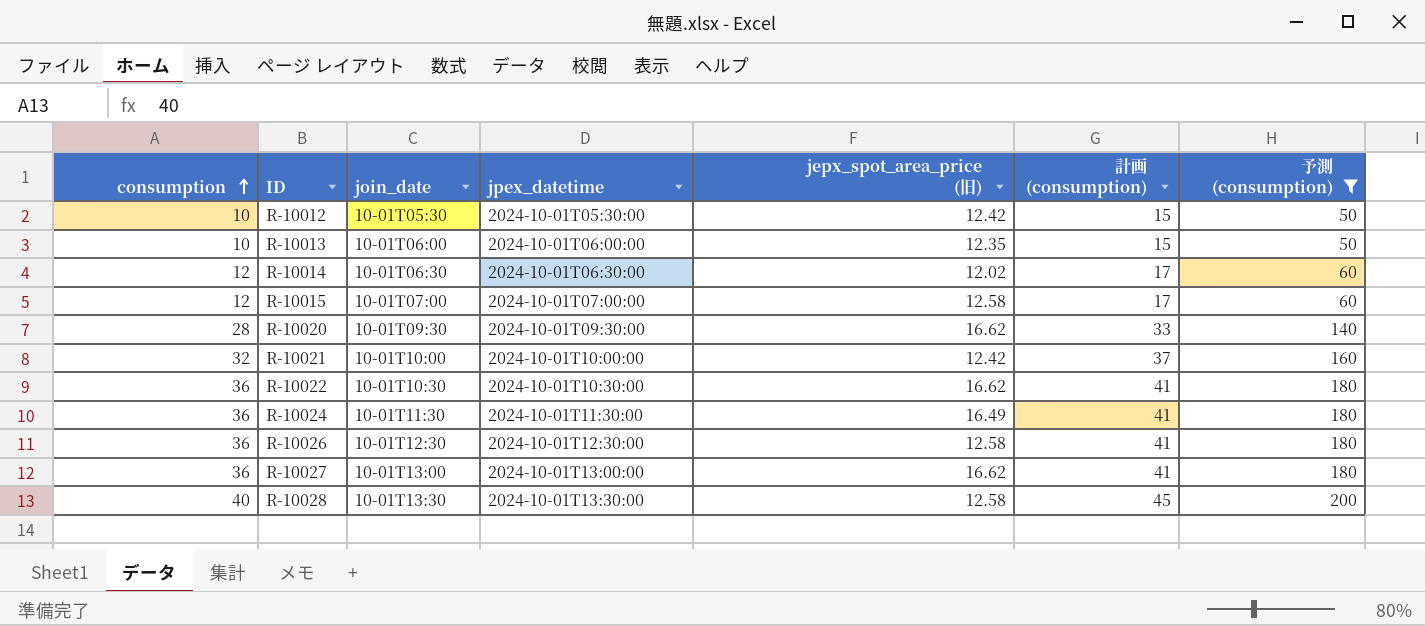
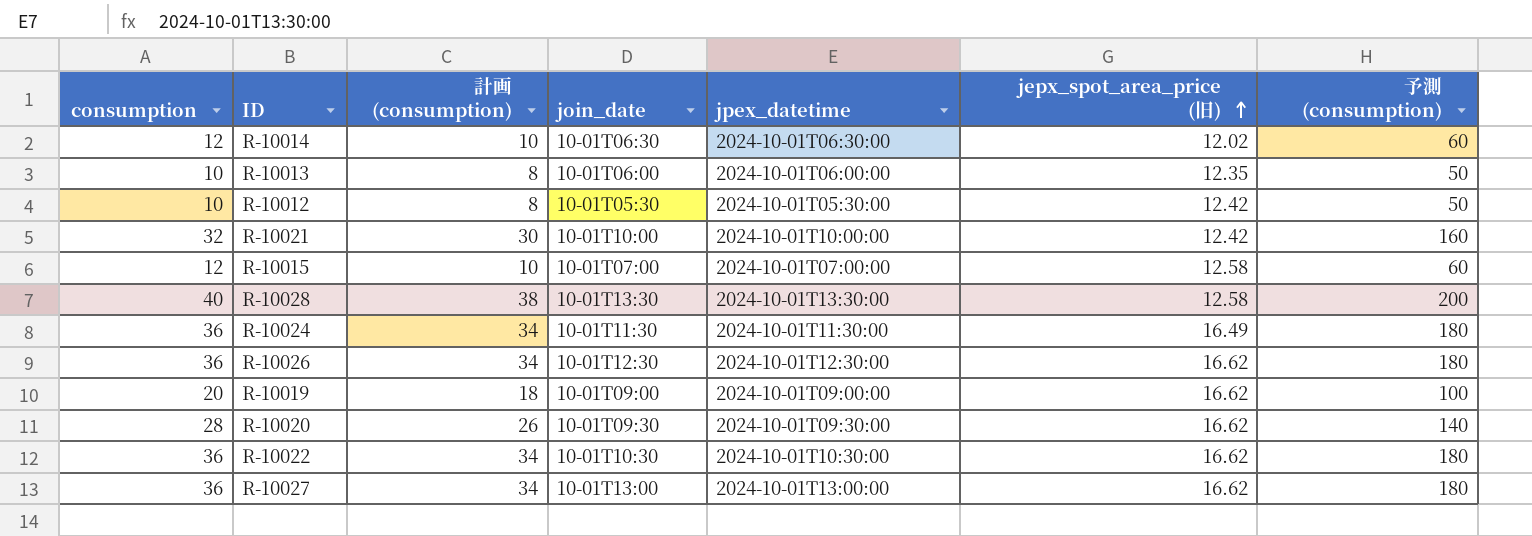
filter: 予測 (consumption) != 100 -> none
row order: consumption ascending -> jepx_spot_area_price (旧) ascending
column 計画 (consumption) | formula: [consumption] + 5 -> [consumption] - 2
column 計画 (consumption) | position: 6 -> 3
R-10026 | jepx_spot_area_price (旧): 12.58 -> 16.62

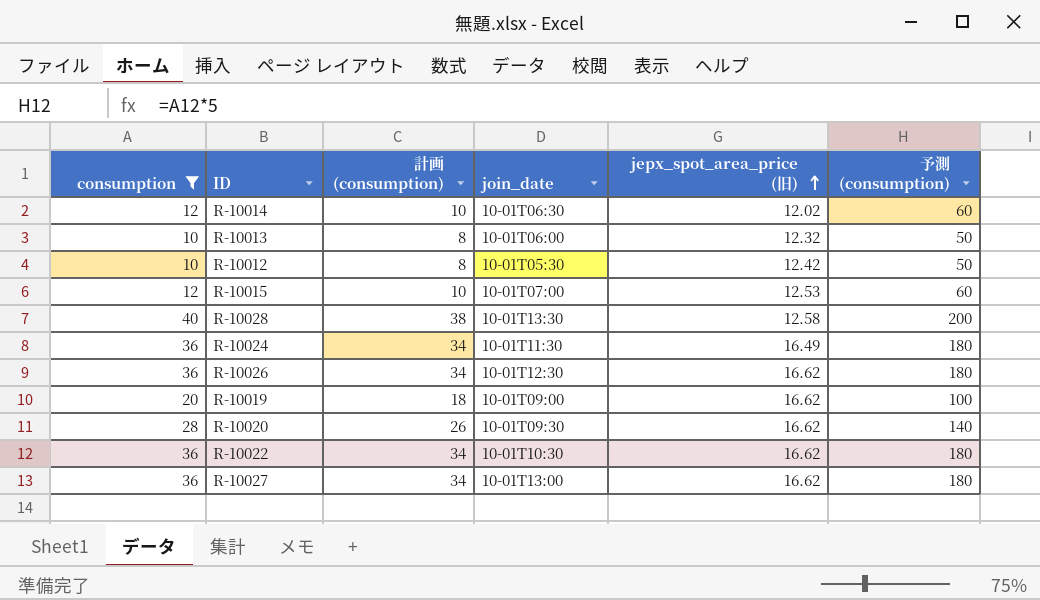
filter: none -> consumption != 32
column jpex_datetime | position: 5 -> none
R-10013 | jepx_spot_area_price (旧): 12.35 -> 12.32
R-10015 | jepx_spot_area_price (旧): 12.58 -> 12.53

